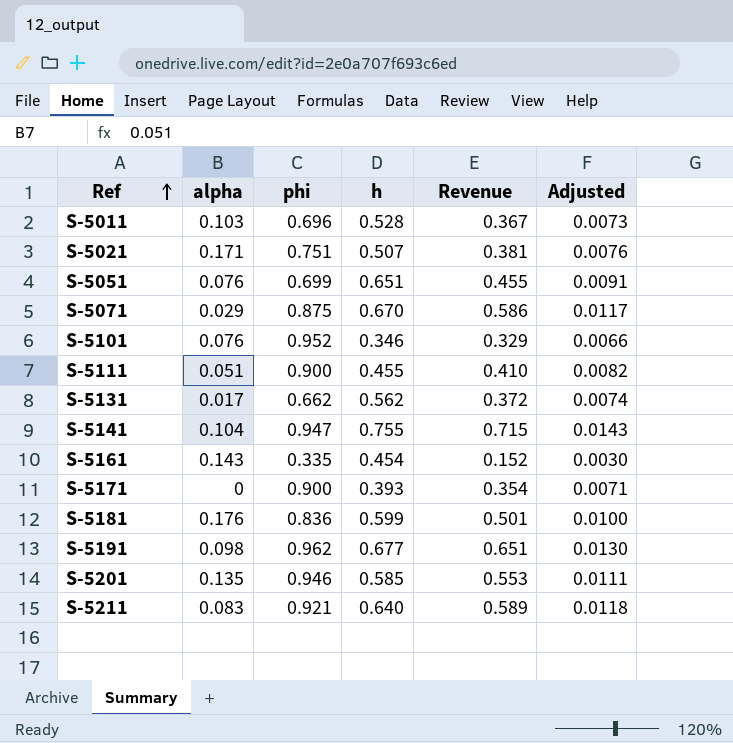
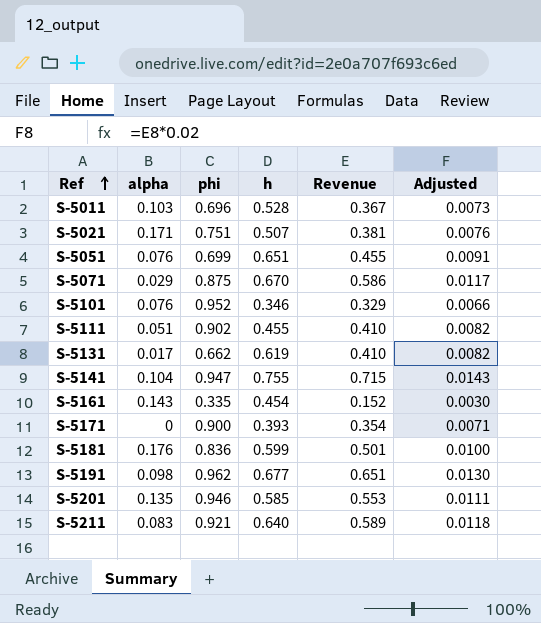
S-5111 | phi: 0.900 -> 0.902
S-5131 | h: 0.562 -> 0.619
S-5131 | Revenue: 0.372 -> 0.410
S-5131 | Adjusted: 0.0074 -> 0.0082

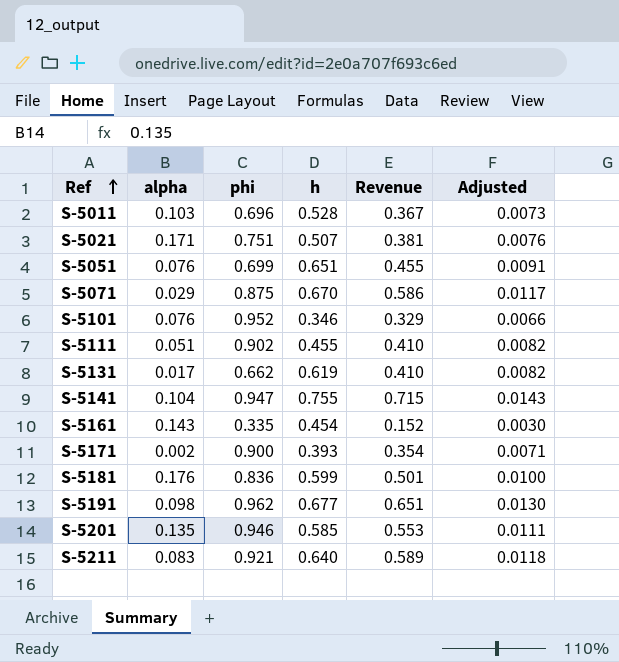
S-5171 | alpha: 0 -> 0.002

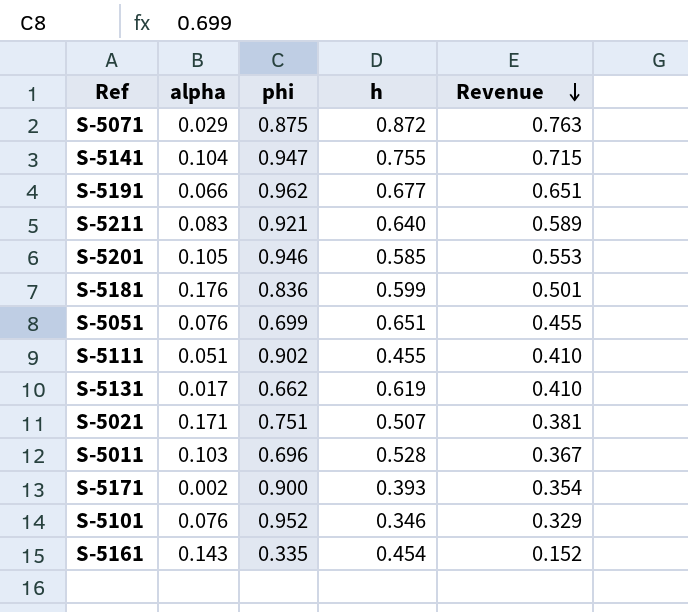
row order: Ref ascending -> Revenue descending
column Adjusted | formula: [Revenue] * 0.02 -> none
S-5071 | h: 0.670 -> 0.872
S-5071 | Revenue: 0.586 -> 0.763
S-5191 | alpha: 0.098 -> 0.066
S-5201 | alpha: 0.135 -> 0.105

